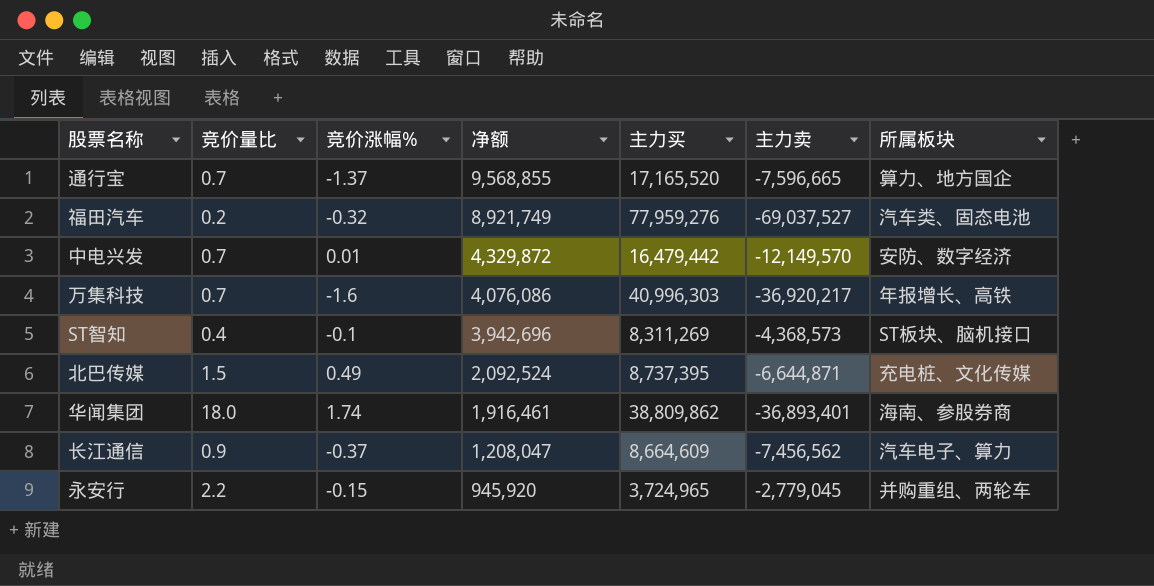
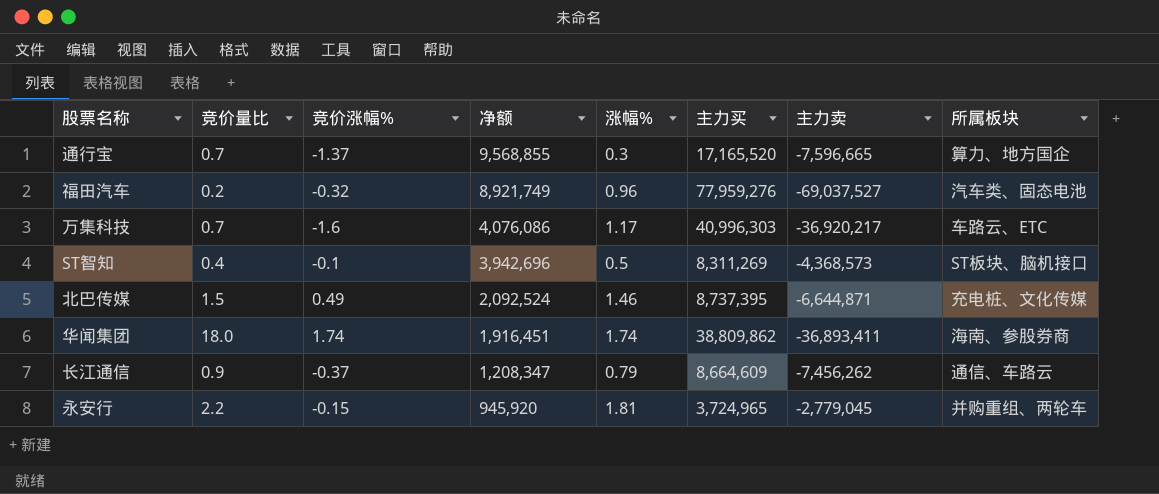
column 涨幅% | position: none -> 5
row 中电兴发: 0.7 | 0.01 | 4,329,872 | 16,479,442 | -12,149,570 | 安防、数字经济 -> none
万集科技 | 所属板块: 年报增长、高铁 -> 车路云、ETC
华闻集团 | 净额: 1,916,461 -> 1,916,451
华闻集团 | 主力卖: -36,893,401 -> -36,893,411
长江通信 | 净额: 1,208,047 -> 1,208,347
长江通信 | 主力卖: -7,456,562 -> -7,456,262
长江通信 | 所属板块: 汽车电子、算力 -> 通信、车路云

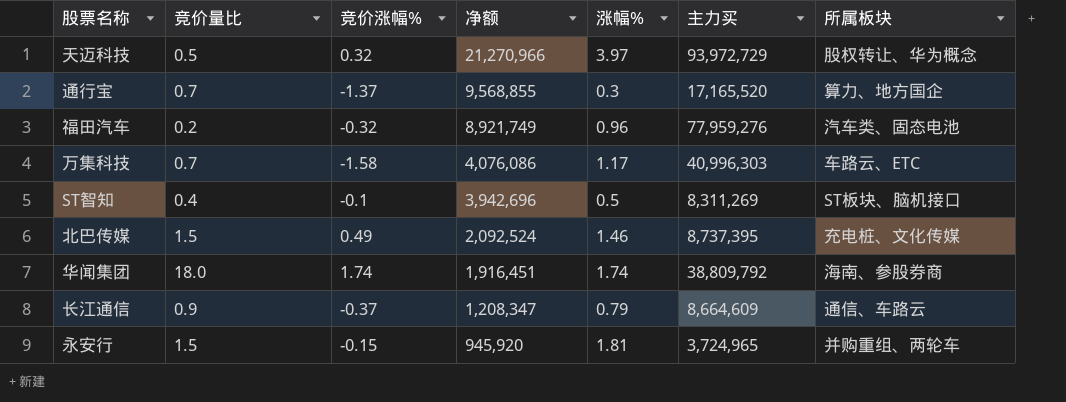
column 主力卖 | formula: [净额] - [主力买] -> none
row 天迈科技: none -> 0.5 | 0.32 | 21,270,966 | 3.97 | 93,972,729 | 股权转让、华为概念
万集科技 | 竞价涨幅%: -1.6 -> -1.58
华闻集团 | 主力买: 38,809,862 -> 38,809,792
永安行 | 竞价量比: 2.2 -> 1.5

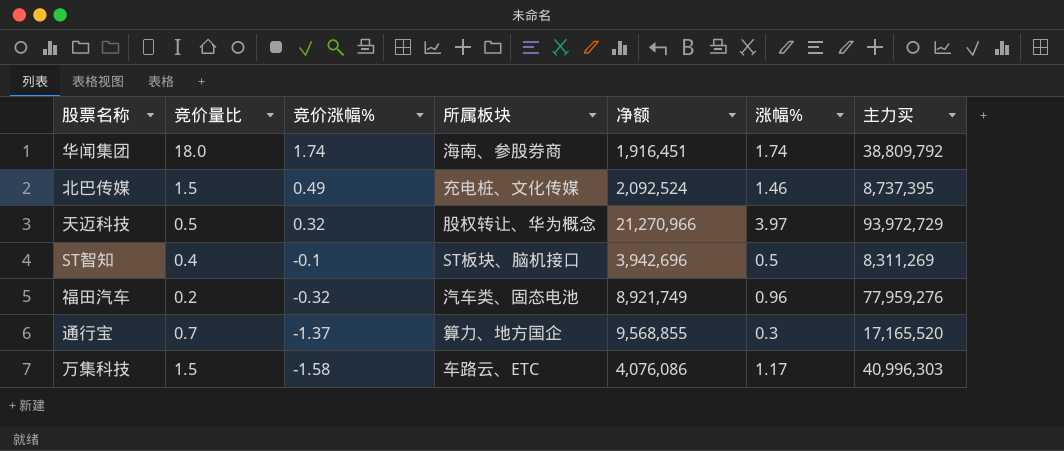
row order: 净额 descending -> 竞价涨幅% descending
column 所属板块 | position: 7 -> 4
row 长江通信: 0.9 | -0.37 | 1,208,347 | 0.79 | 8,664,609 | 通信、车路云 -> none
row 永安行: 1.5 | -0.15 | 945,920 | 1.81 | 3,724,965 | 并购重组、两轮车 -> none
万集科技 | 竞价量比: 0.7 -> 1.5

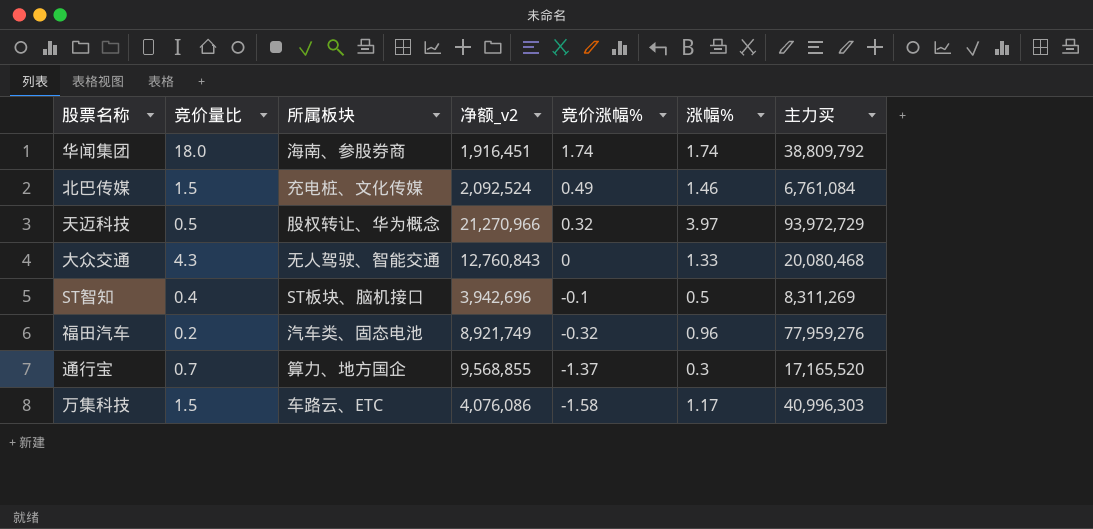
column name: 净额 -> 净额_v2
column 竞价涨幅% | position: 3 -> 5
北巴传媒 | 主力买: 8,737,395 -> 6,761,084
row 大众交通: none -> 4.3 | 无人驾驶、智能交通 | 12,760,843 | 0 | 1.33 | 20,080,468

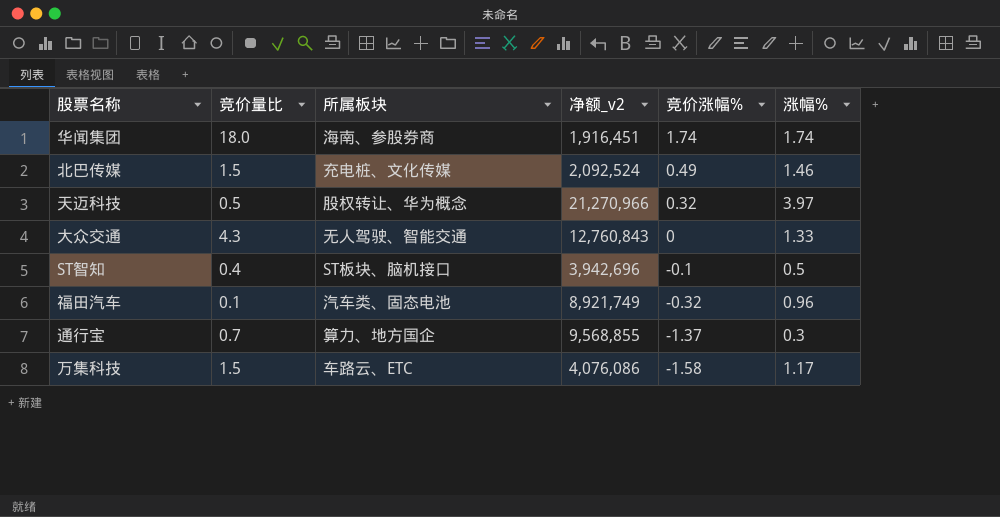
column 主力买 | position: 7 -> none
福田汽车 | 竞价量比: 0.2 -> 0.1

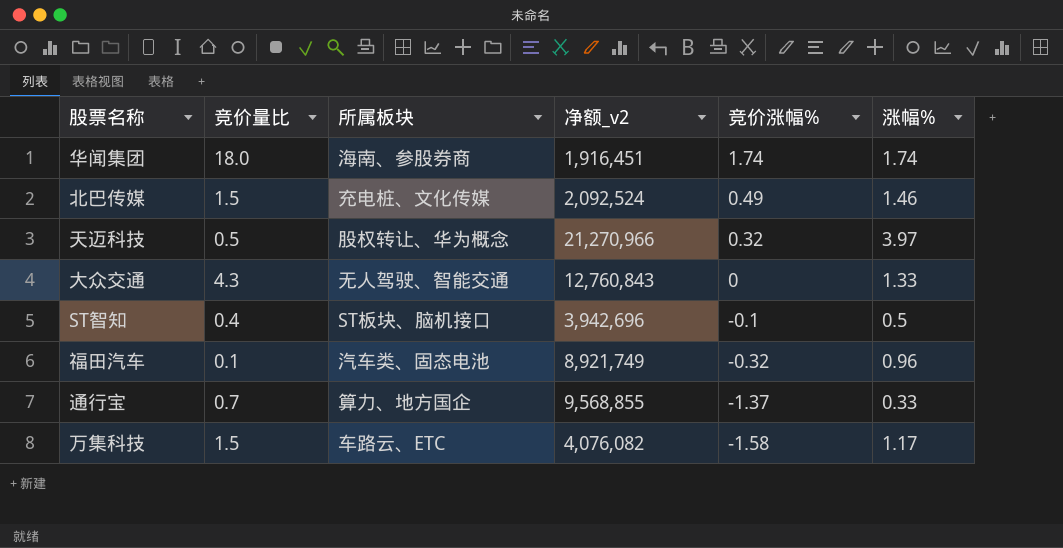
通行宝 | 涨幅%: 0.3 -> 0.33
万集科技 | 净额_v2: 4,076,086 -> 4,076,082

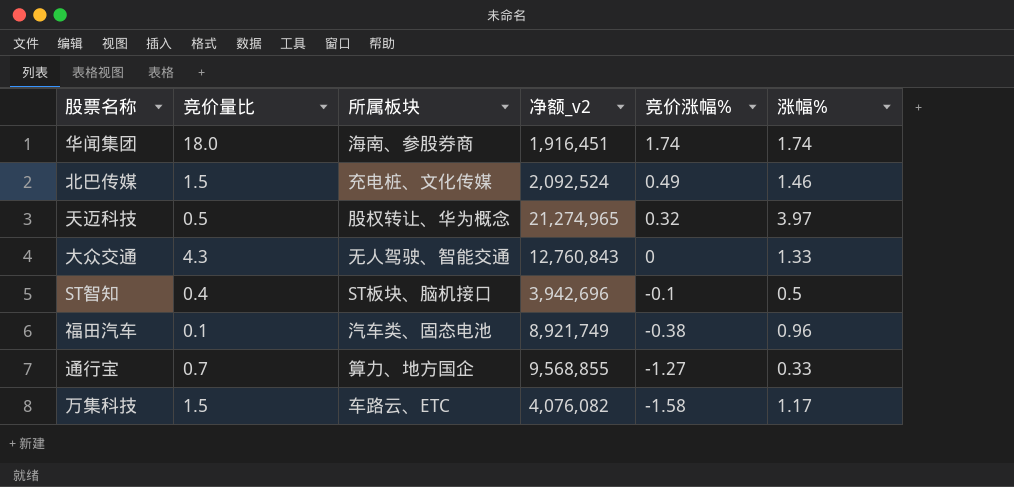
天迈科技 | 净额_v2: 21,270,966 -> 21,274,965
福田汽车 | 竞价涨幅%: -0.32 -> -0.38
通行宝 | 竞价涨幅%: -1.37 -> -1.27

